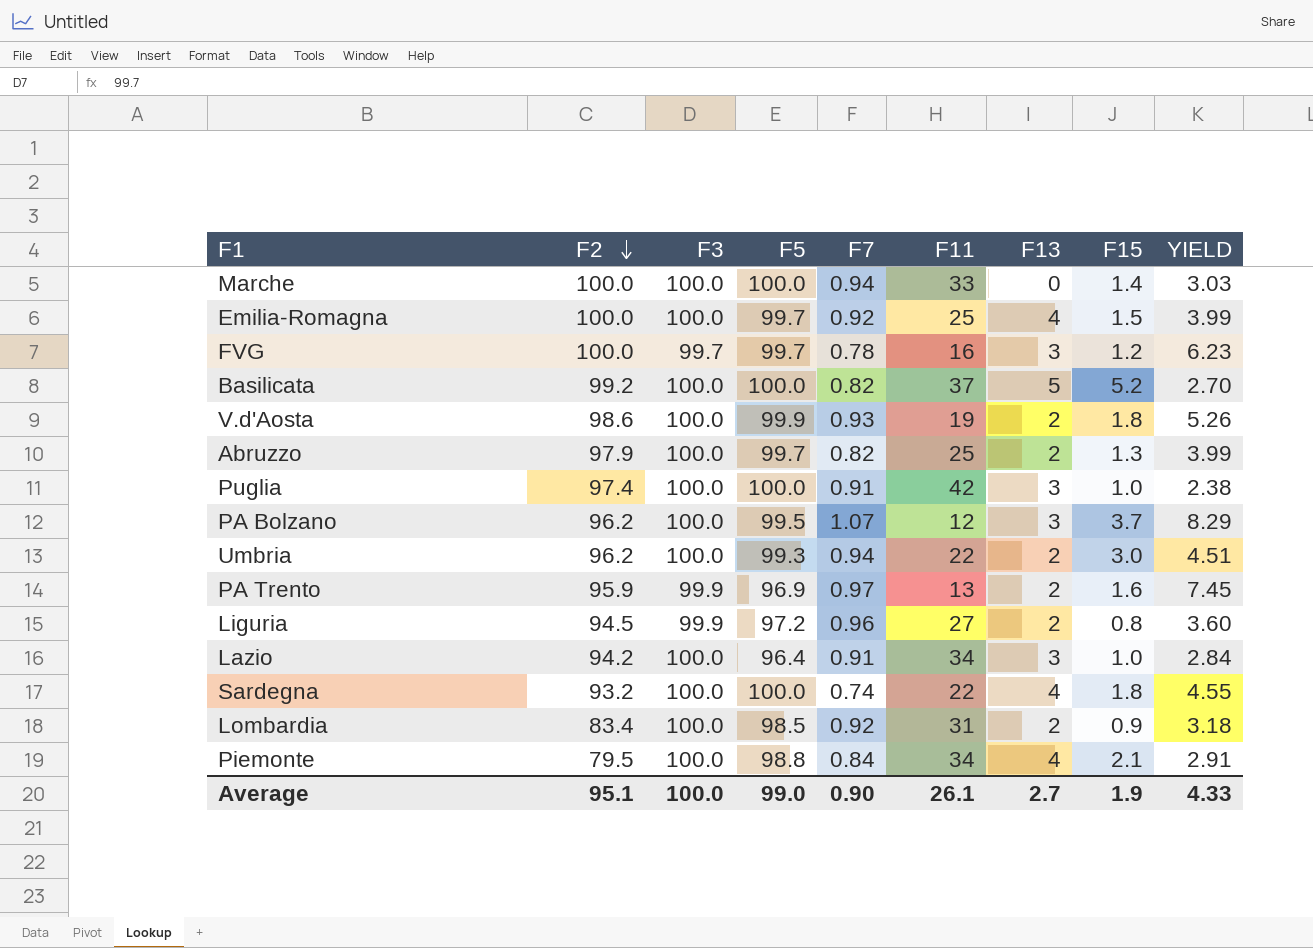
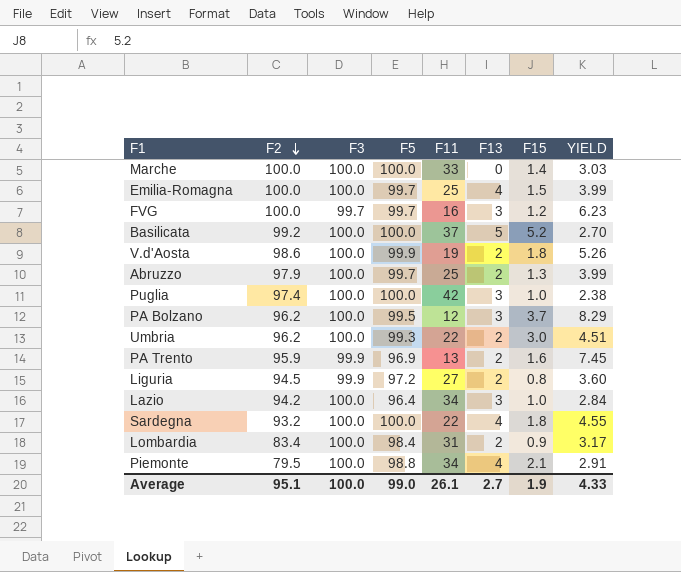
column F7 | position: 5 -> none
Lombardia | F5: 98.5 -> 98.4
Lombardia | YIELD: 3.18 -> 3.17

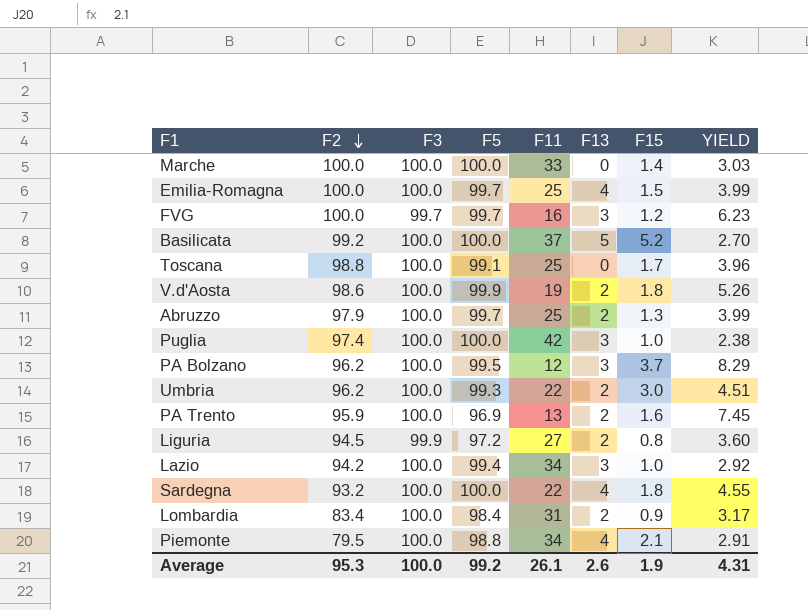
row Toscana: none -> 98.8 | 100.0 | 99.1 | 25 | 0 | 1.7 | 3.96
PA Trento | F3: 99.9 -> 100.0
Lazio | F5: 96.4 -> 99.4
Lazio | YIELD: 2.84 -> 2.92
Average | F2: 95.1 -> 95.3
Average | F5: 99.0 -> 99.2
Average | F13: 2.7 -> 2.6
Average | YIELD: 4.33 -> 4.31

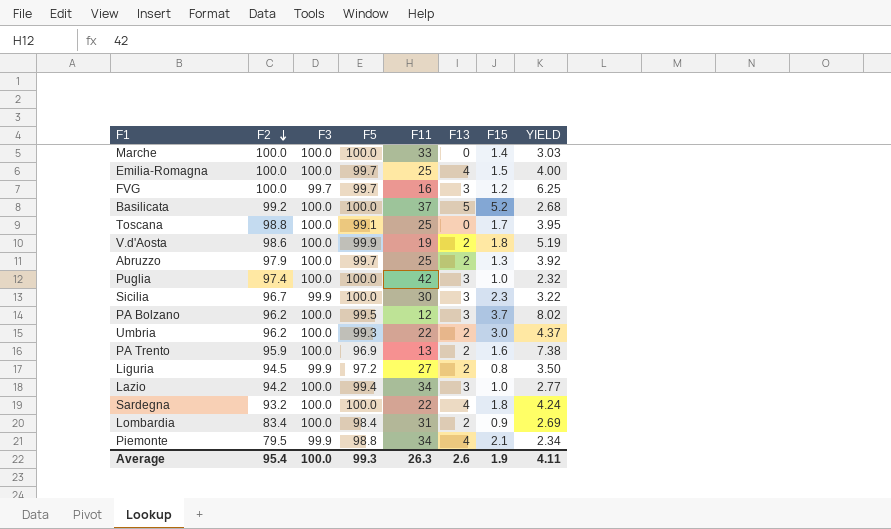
column YIELD | formula: [F5] / [F11] -> [F2] / [F11]
row Sicilia: none -> 96.7 | 99.9 | 100.0 | 30 | 3 | 2.3 | 3.22
Piemonte | F3: 100.0 -> 99.9
Average | F2: 95.3 -> 95.4
Average | F5: 99.2 -> 99.3
Average | F11: 26.1 -> 26.3
Average | YIELD: 4.31 -> 4.11

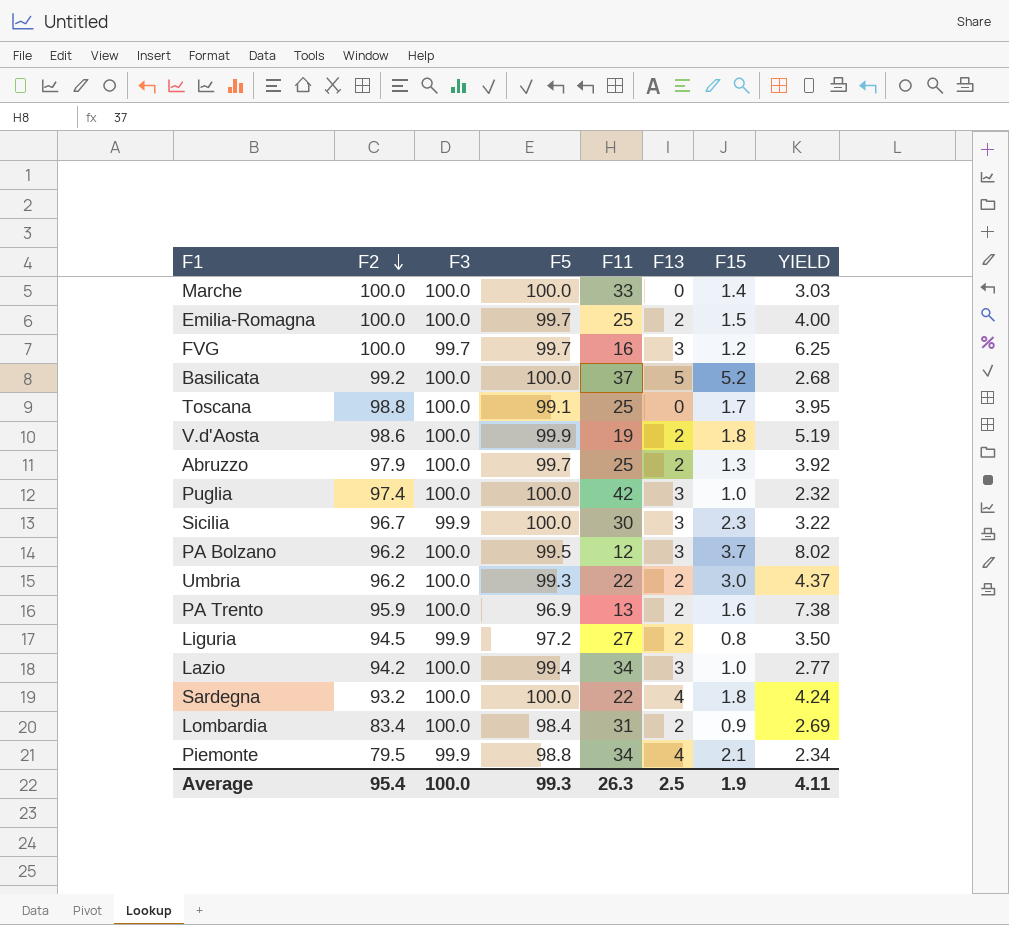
Emilia-Romagna | F13: 4 -> 2
Average | F13: 2.6 -> 2.5

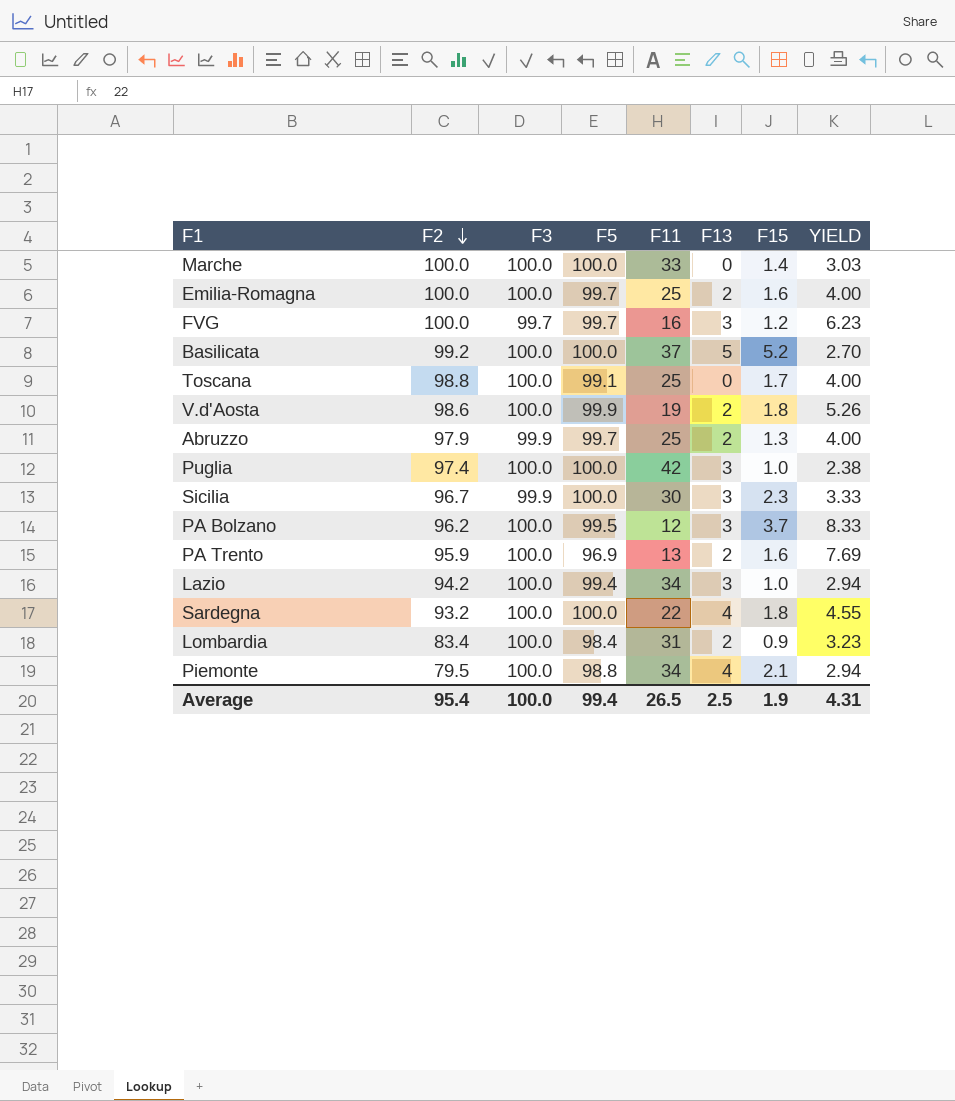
column YIELD | formula: [F2] / [F11] -> [F3] / [F11]
row Umbria: 96.2 | 100.0 | 99.3 | 22 | 2 | 3.0 | 4.37 -> none
row Liguria: 94.5 | 99.9 | 97.2 | 27 | 2 | 0.8 | 3.50 -> none
Emilia-Romagna | F15: 1.5 -> 1.6
Abruzzo | F3: 100.0 -> 99.9
Piemonte | F3: 99.9 -> 100.0
Average | F5: 99.3 -> 99.4
Average | F11: 26.3 -> 26.5
Average | YIELD: 4.11 -> 4.31

